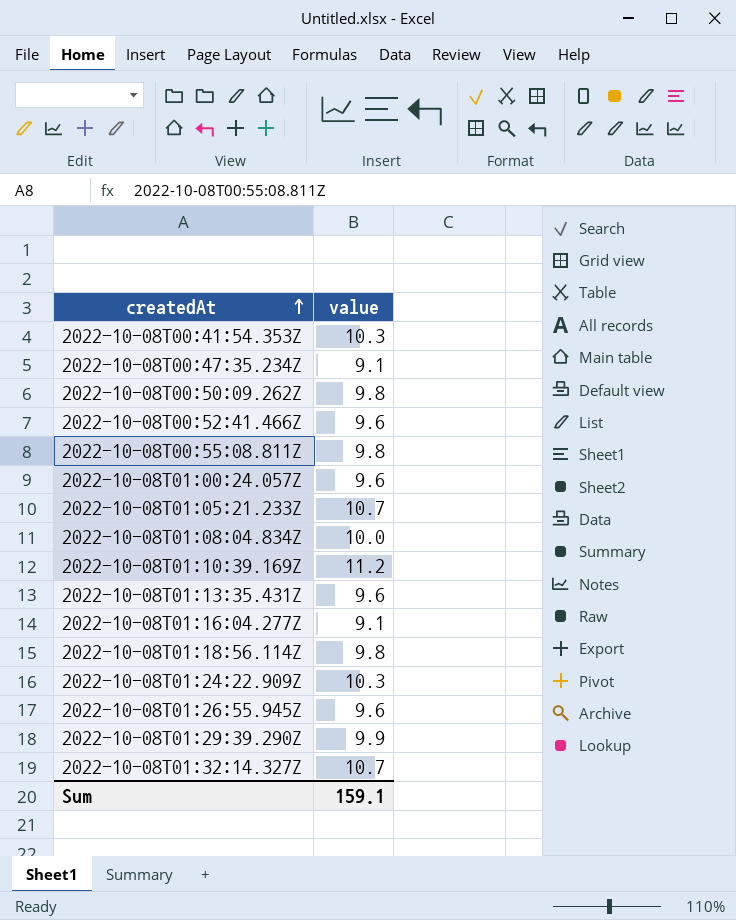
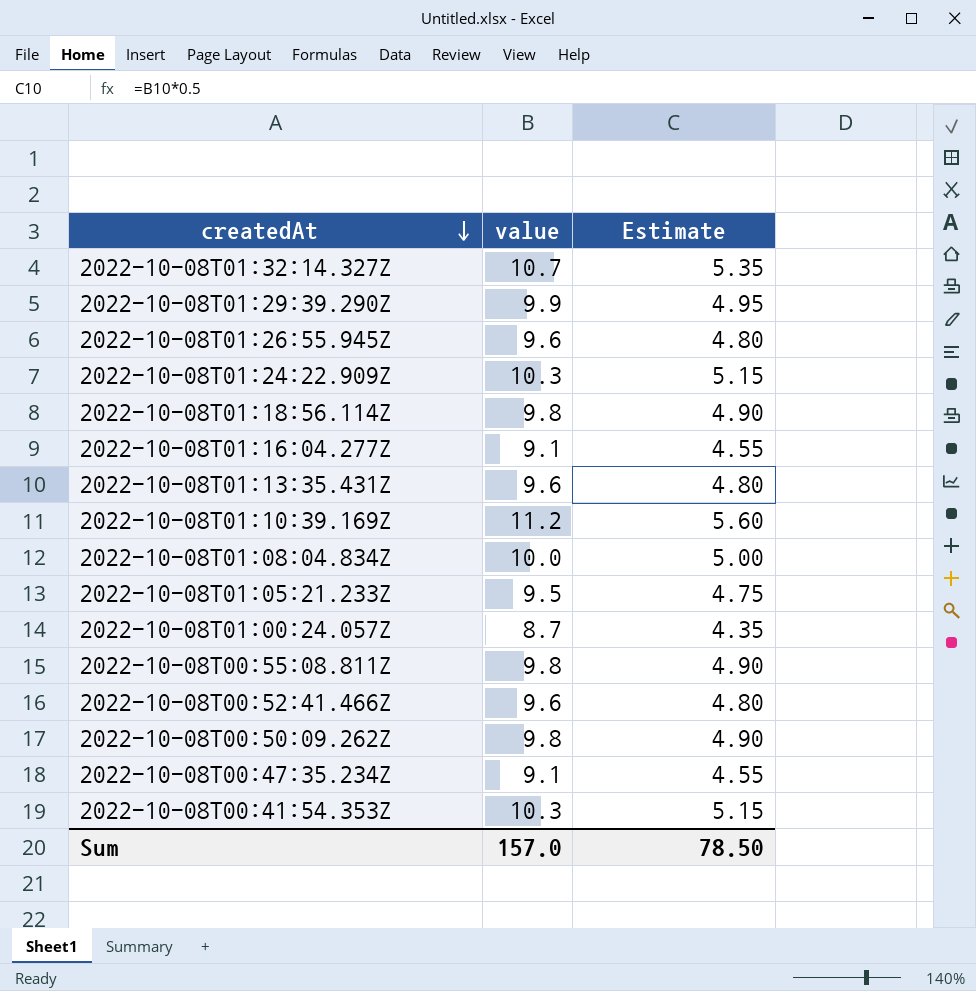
row order: createdAt ascending -> createdAt descending
column Estimate | formula: none -> [value] * 0.5
2022-10-08T01:05:21.233Z | value: 10.7 -> 9.5
2022-10-08T01:00:24.057Z | value: 9.6 -> 8.7
Sum | value: 159.1 -> 157.0

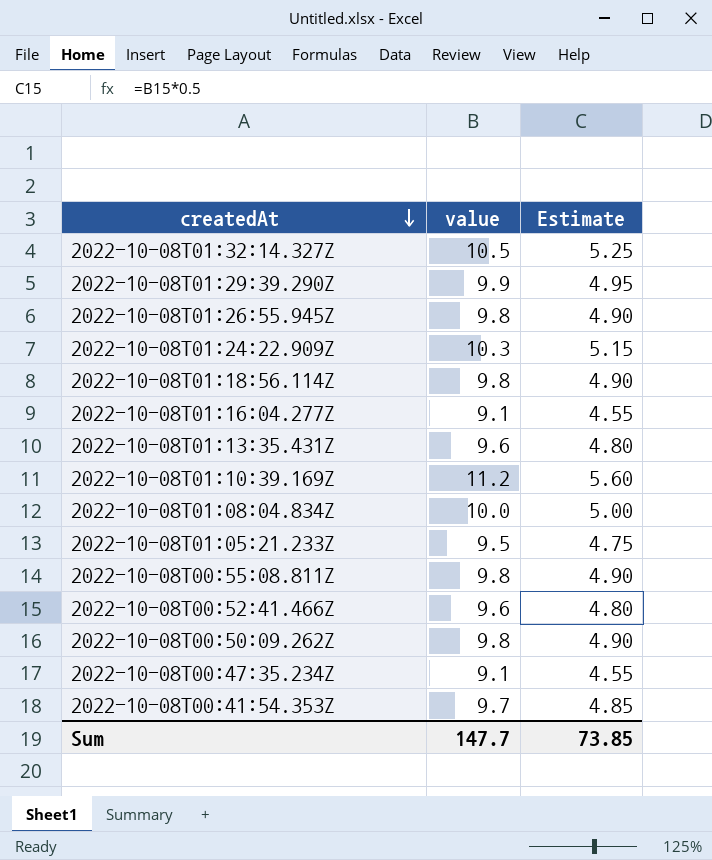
row 2022-10-08T01:00:24.057Z: 8.7 | 4.35 -> none
2022-10-08T01:32:14.327Z | value: 10.7 -> 10.5
2022-10-08T01:32:14.327Z | Estimate: 5.35 -> 5.25
2022-10-08T01:26:55.945Z | value: 9.6 -> 9.8
2022-10-08T01:26:55.945Z | Estimate: 4.80 -> 4.90
2022-10-08T00:41:54.353Z | value: 10.3 -> 9.7
2022-10-08T00:41:54.353Z | Estimate: 5.15 -> 4.85
Sum | value: 157.0 -> 147.7
Sum | Estimate: 78.50 -> 73.85

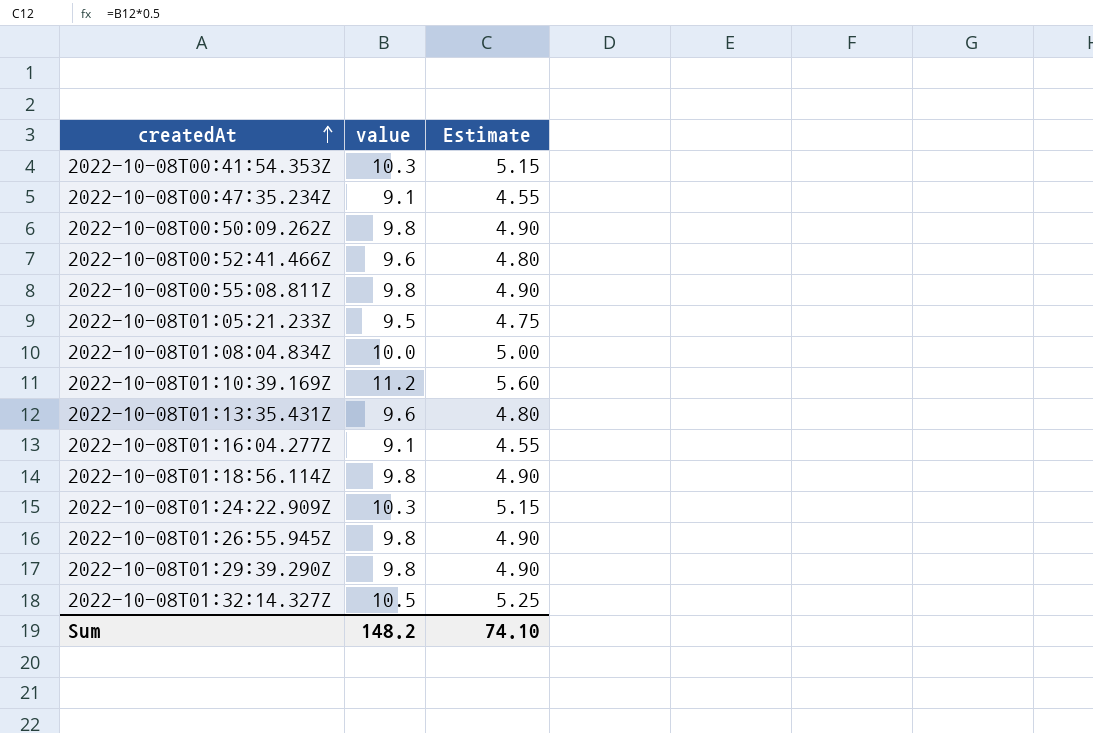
row order: createdAt descending -> createdAt ascending
2022-10-08T00:41:54.353Z | value: 9.7 -> 10.3
2022-10-08T00:41:54.353Z | Estimate: 4.85 -> 5.15
2022-10-08T01:29:39.290Z | value: 9.9 -> 9.8
2022-10-08T01:29:39.290Z | Estimate: 4.95 -> 4.90
Sum | value: 147.7 -> 148.2
Sum | Estimate: 73.85 -> 74.10

